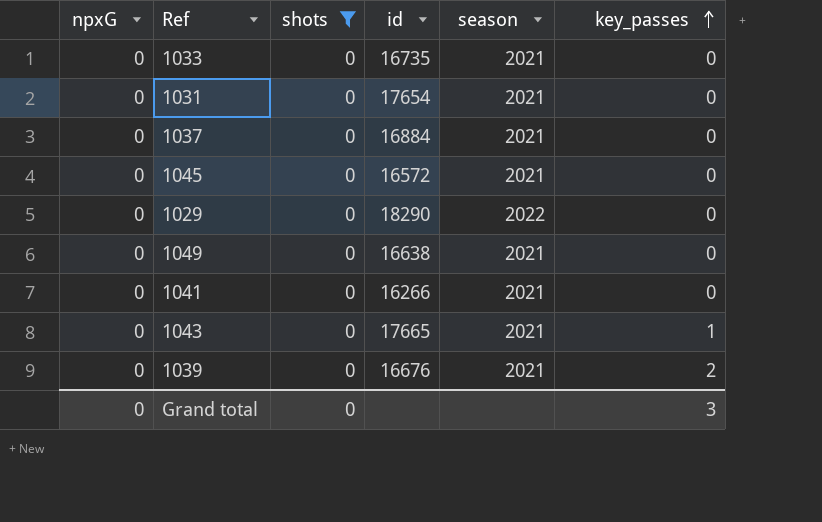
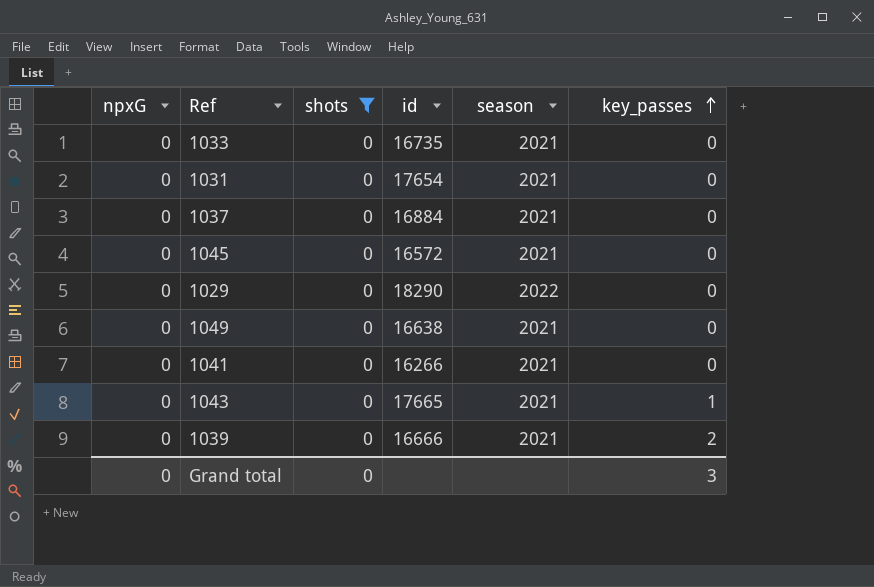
1039 | id: 16676 -> 16666

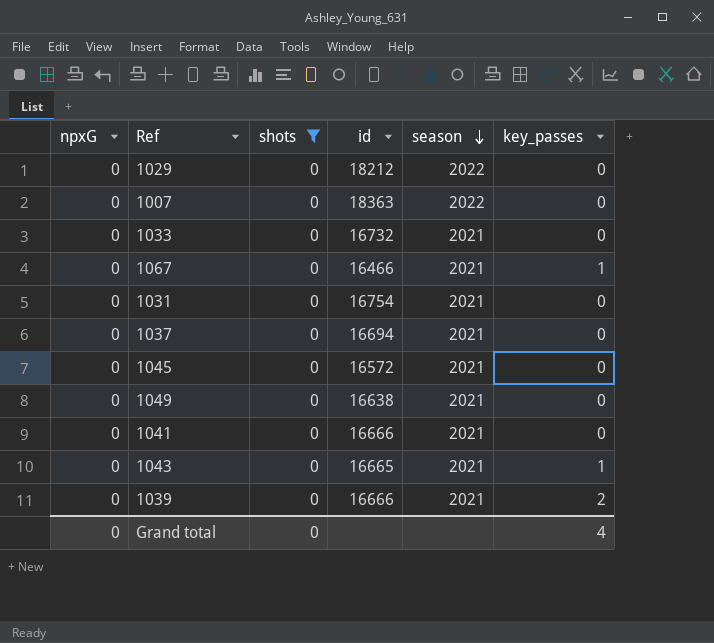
row order: key_passes ascending -> season descending
1029 | id: 18290 -> 18212
row 1007: none -> 0 | 0 | 18363 | 2022 | 0
1033 | id: 16735 -> 16732
row 1067: none -> 0 | 0 | 16466 | 2021 | 1
1031 | id: 17654 -> 16754
1037 | id: 16884 -> 16694
1041 | id: 16266 -> 16666
1043 | id: 17665 -> 16665
Grand total | key_passes: 3 -> 4

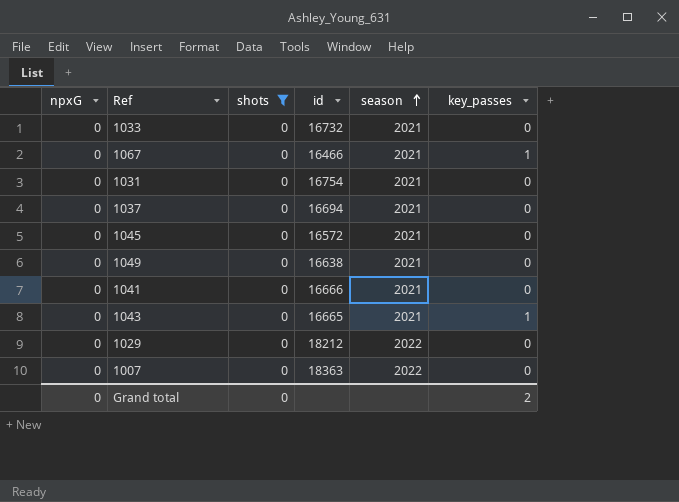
row order: season descending -> season ascending
row 1039: 0 | 0 | 16666 | 2021 | 2 -> none
Grand total | key_passes: 4 -> 2

